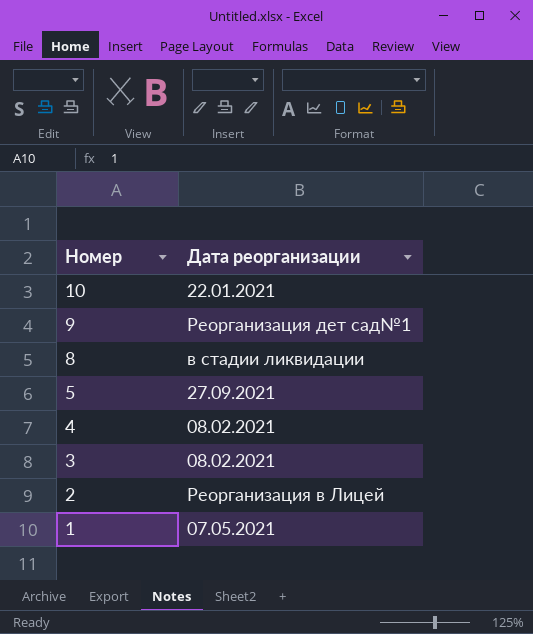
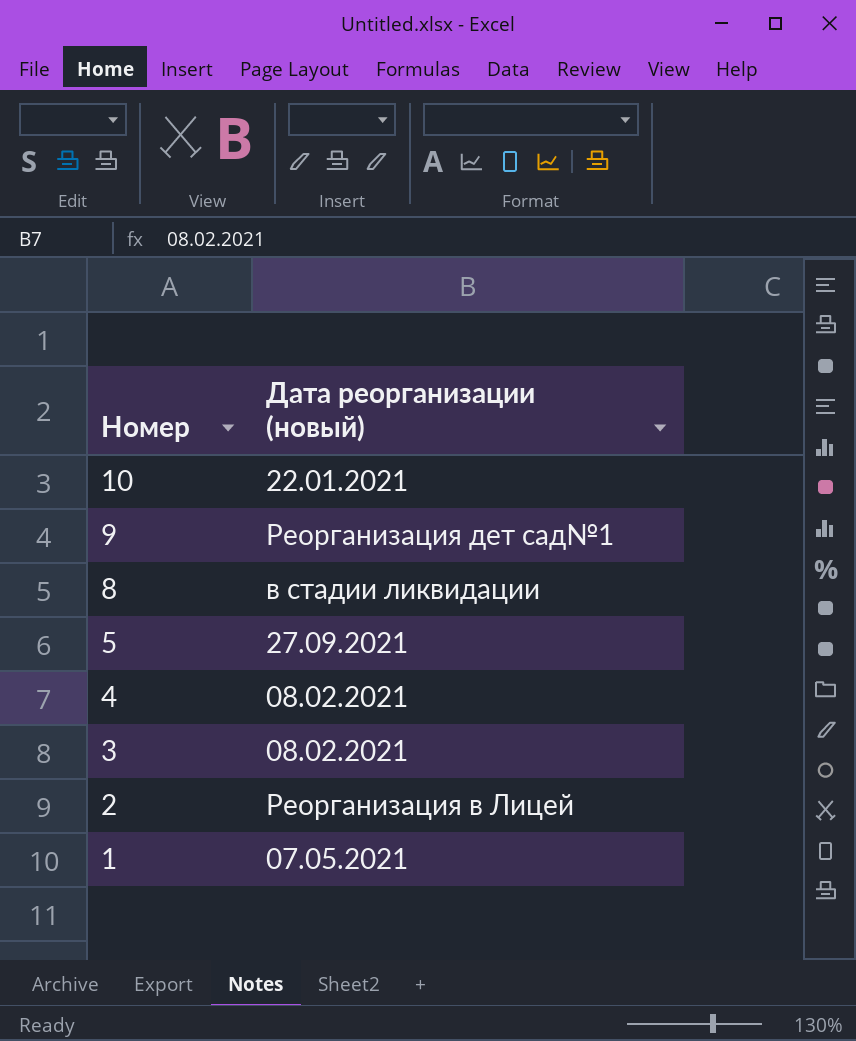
column name: Дата реорганизации -> Дата реорганизации (новый)

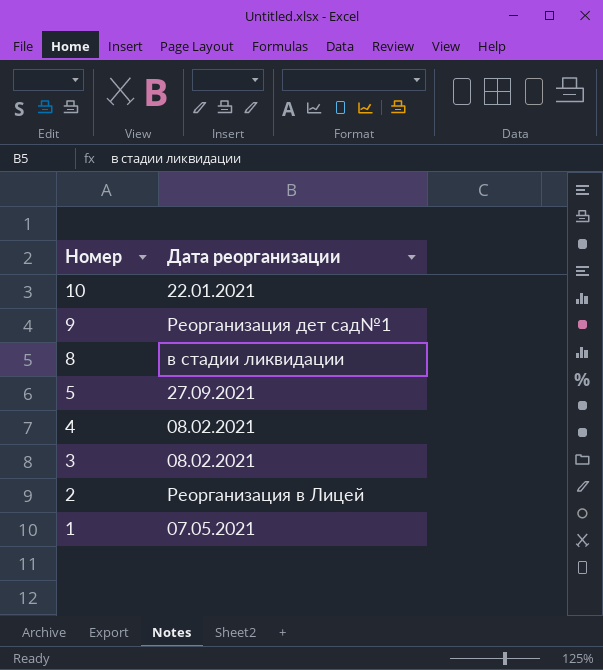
column name: Дата реорганизации (новый) -> Дата реорганизации

